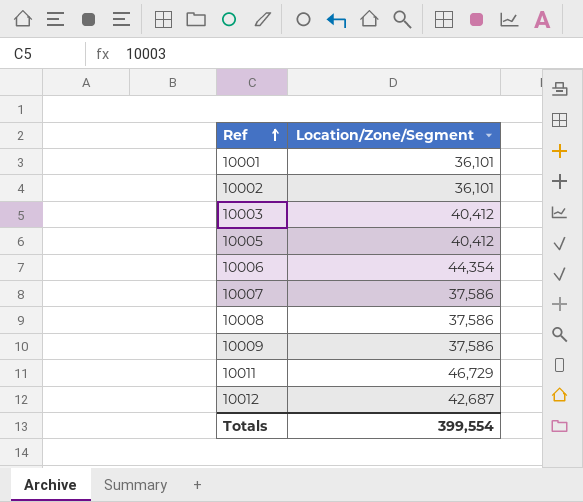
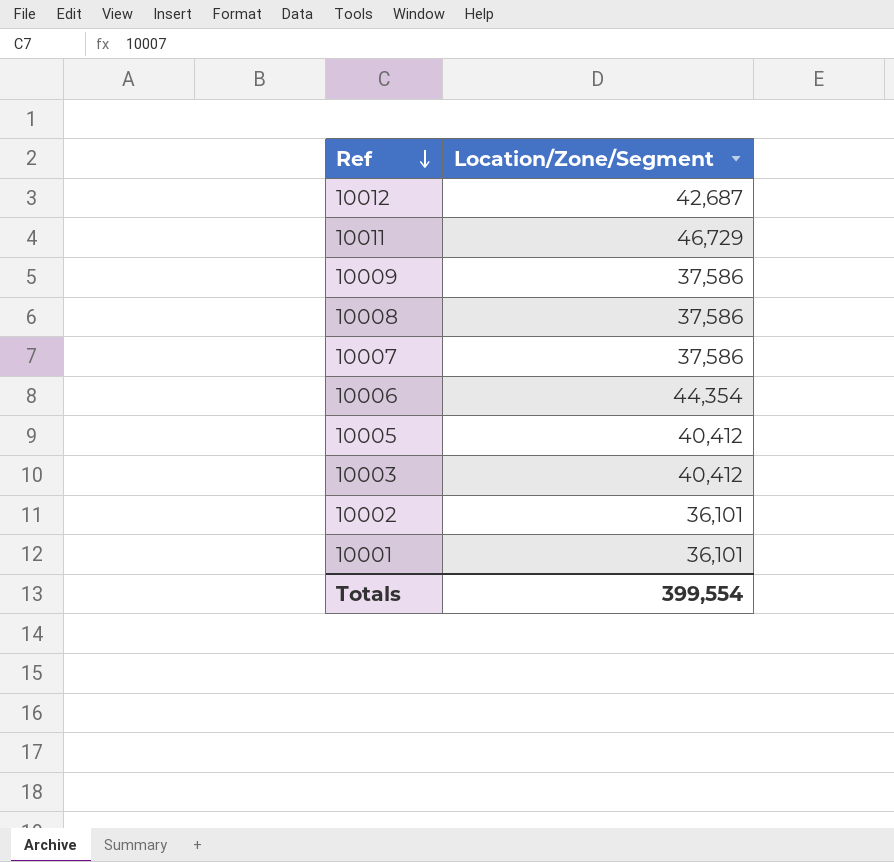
row order: Ref ascending -> Ref descending

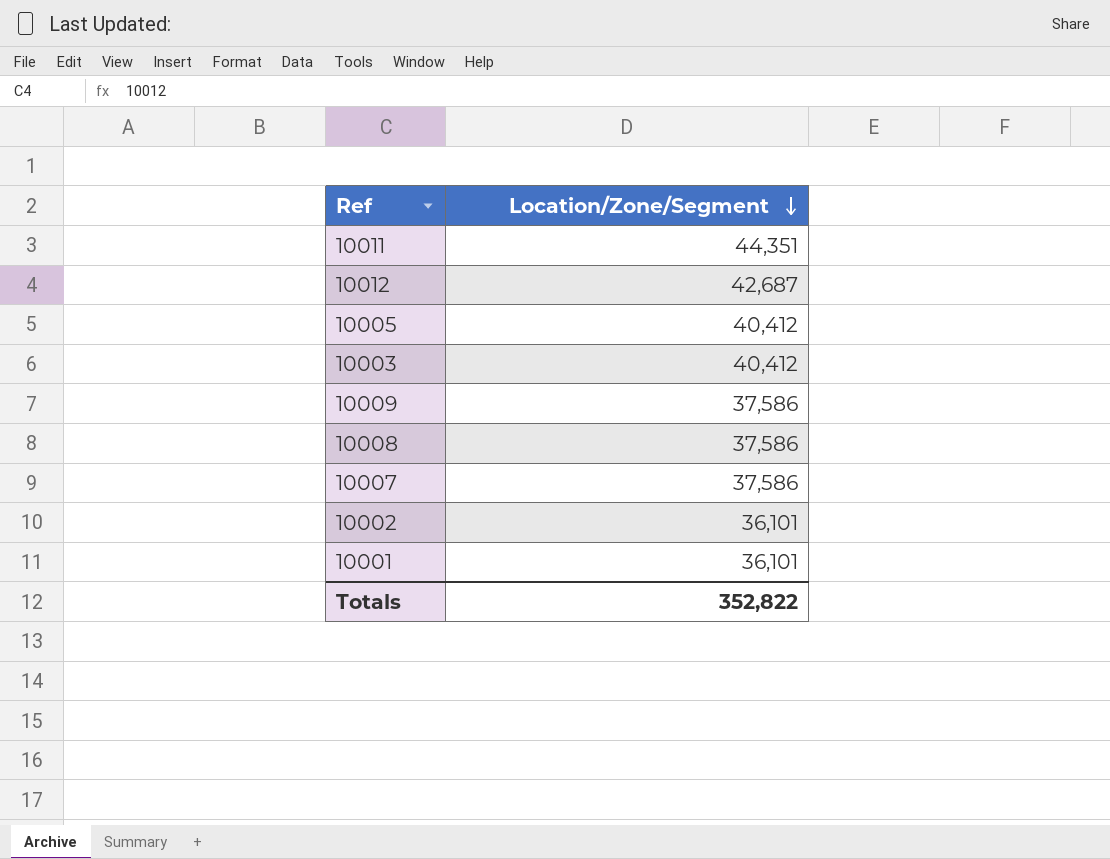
row order: Ref descending -> Location/Zone/Segment descending
row 10006: 44,354 -> none
10011 | Location/Zone/Segment: 46,729 -> 44,351
Totals | Location/Zone/Segment: 399,554 -> 352,822

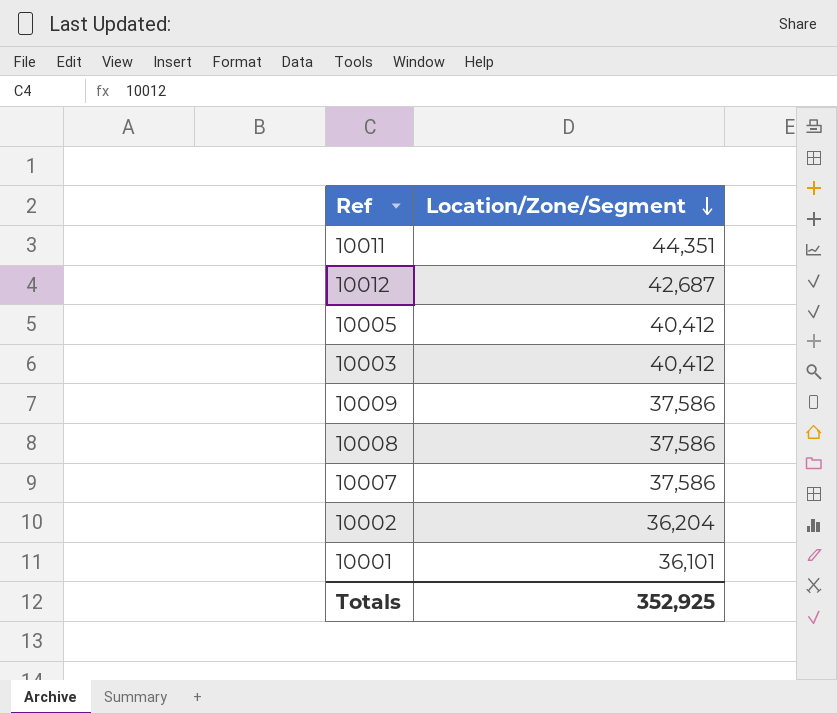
10002 | Location/Zone/Segment: 36,101 -> 36,204
Totals | Location/Zone/Segment: 352,822 -> 352,925

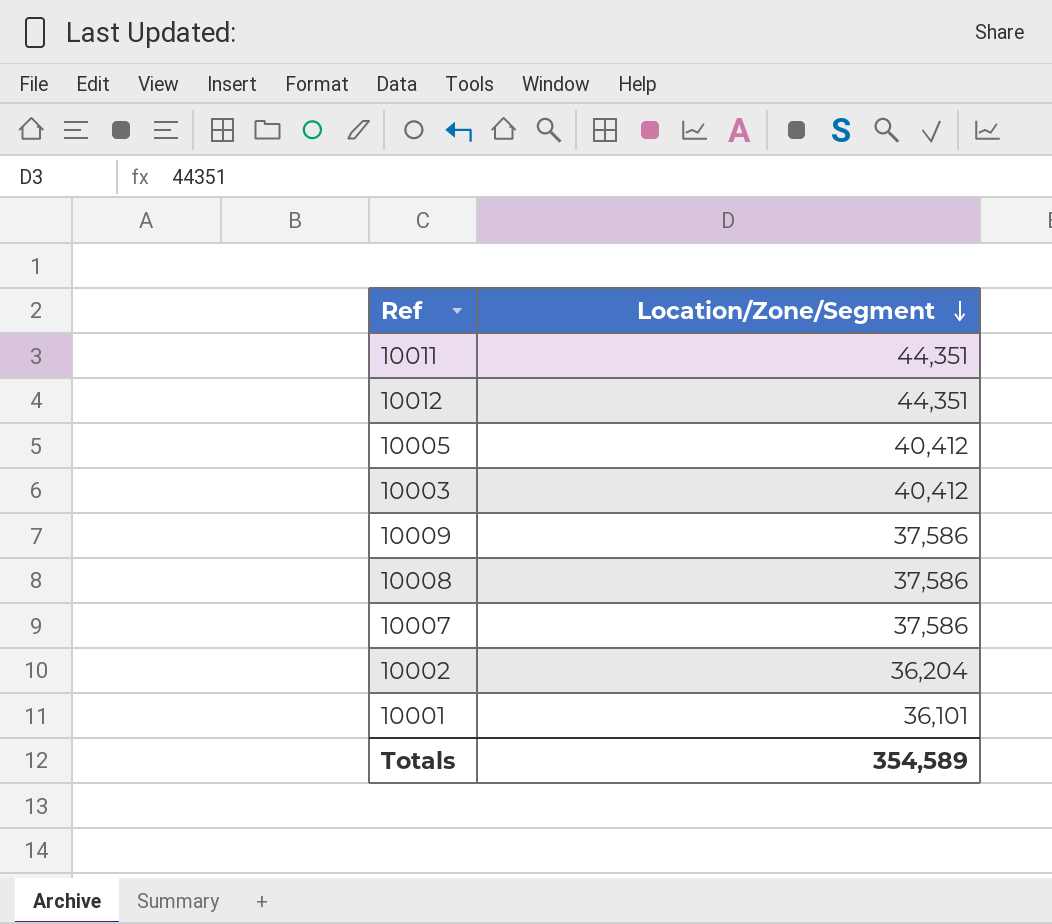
10012 | Location/Zone/Segment: 42,687 -> 44,351
Totals | Location/Zone/Segment: 352,925 -> 354,589

